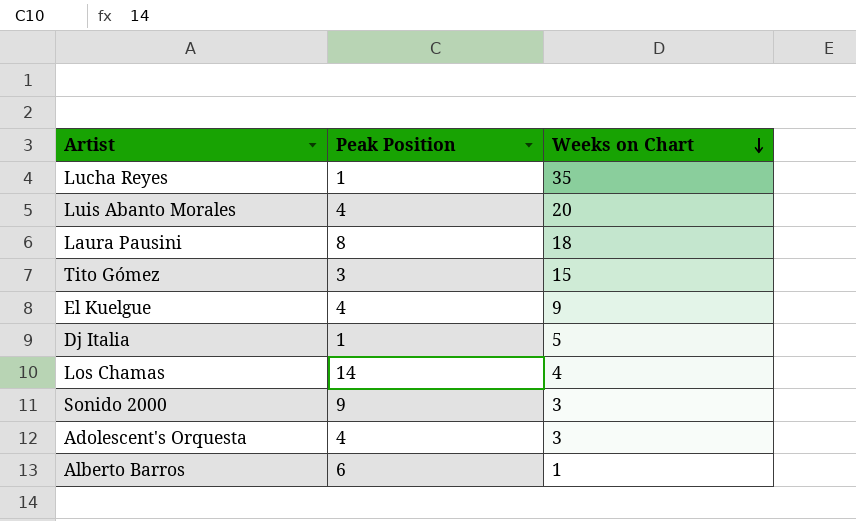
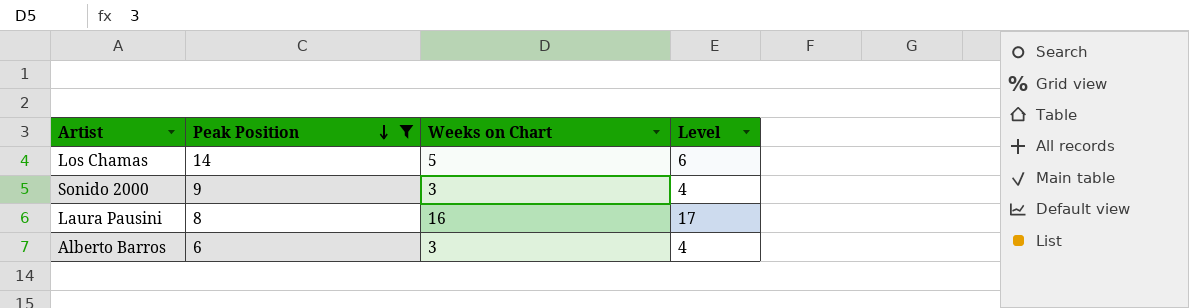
filter: none -> Peak Position >= 6
row order: Weeks on Chart descending -> Peak Position descending
column Level | formula: none -> [Weeks on Chart] + 1
Los Chamas | Weeks on Chart: 4 -> 5
Laura Pausini | Weeks on Chart: 18 -> 16
Alberto Barros | Weeks on Chart: 1 -> 3

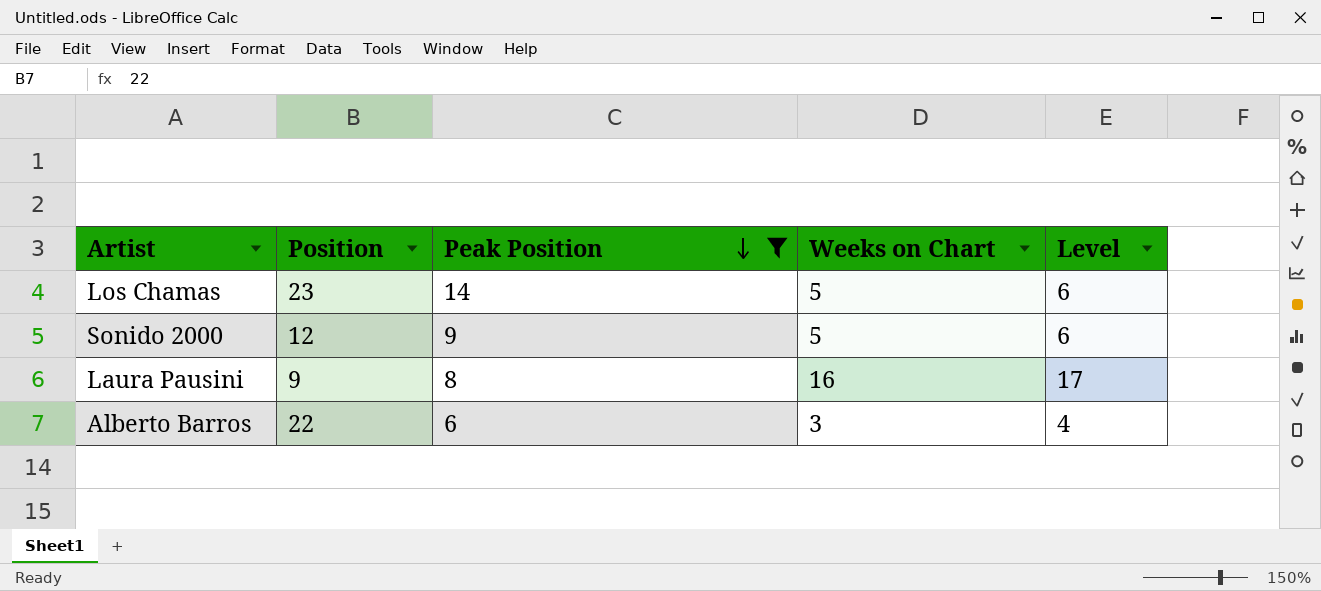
column Position | position: none -> 2
Sonido 2000 | Weeks on Chart: 3 -> 5
Sonido 2000 | Level: 4 -> 6

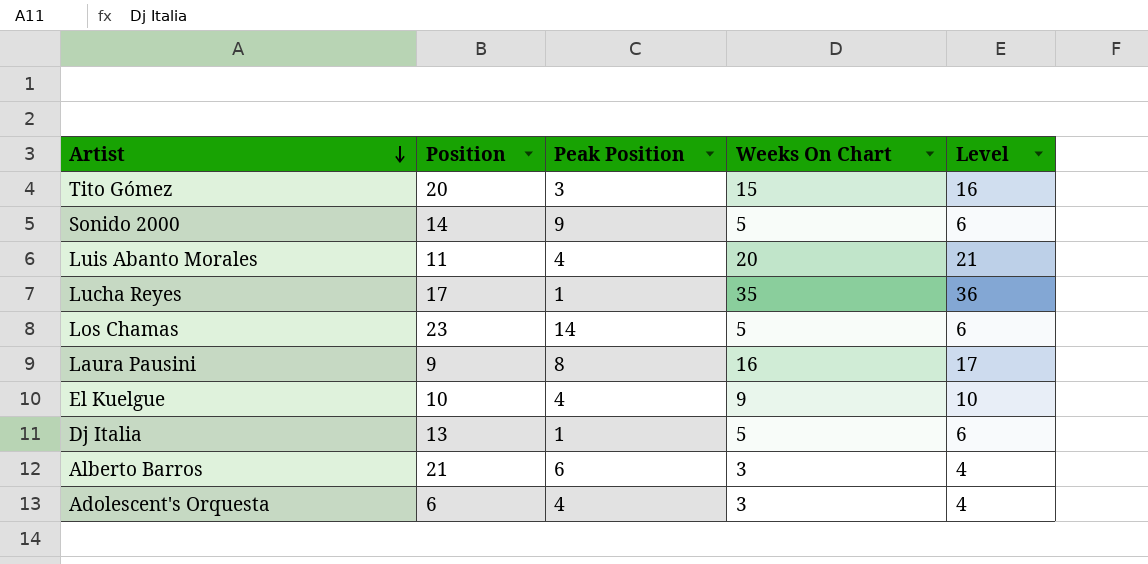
filter: Peak Position >= 6 -> none
row order: Peak Position descending -> Artist descending
column name: Weeks on Chart -> Weeks On Chart
Sonido 2000 | Position: 12 -> 14
Alberto Barros | Position: 22 -> 21

